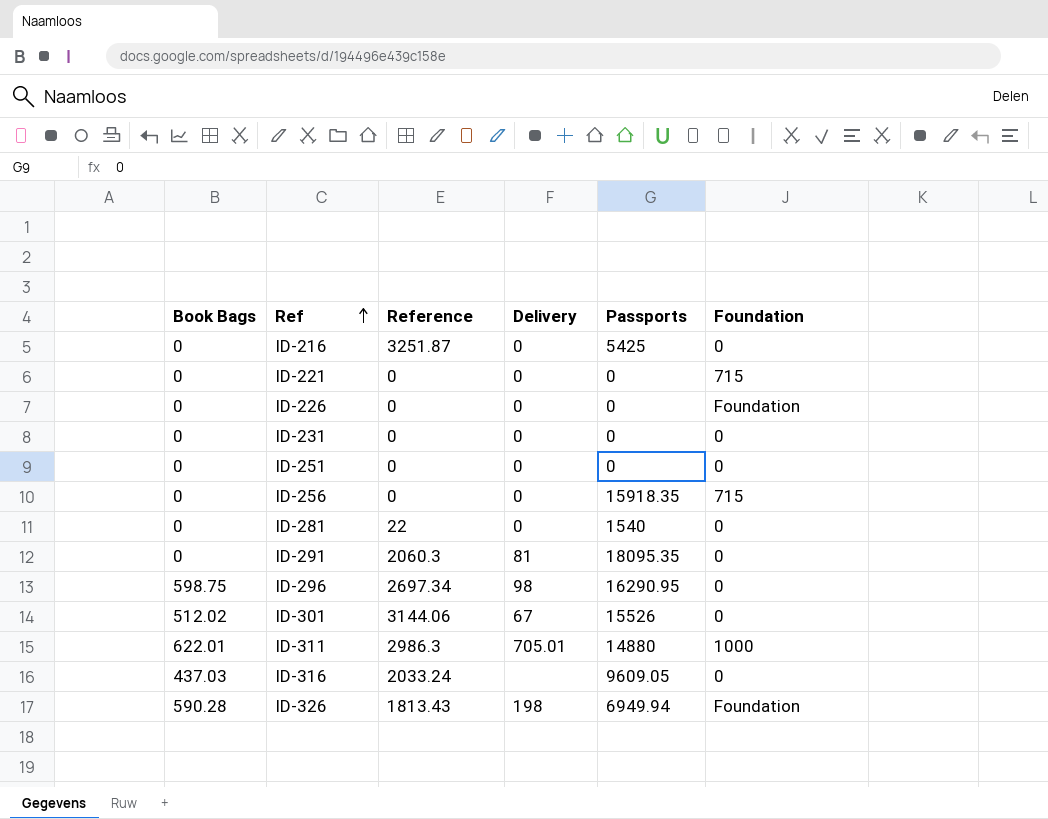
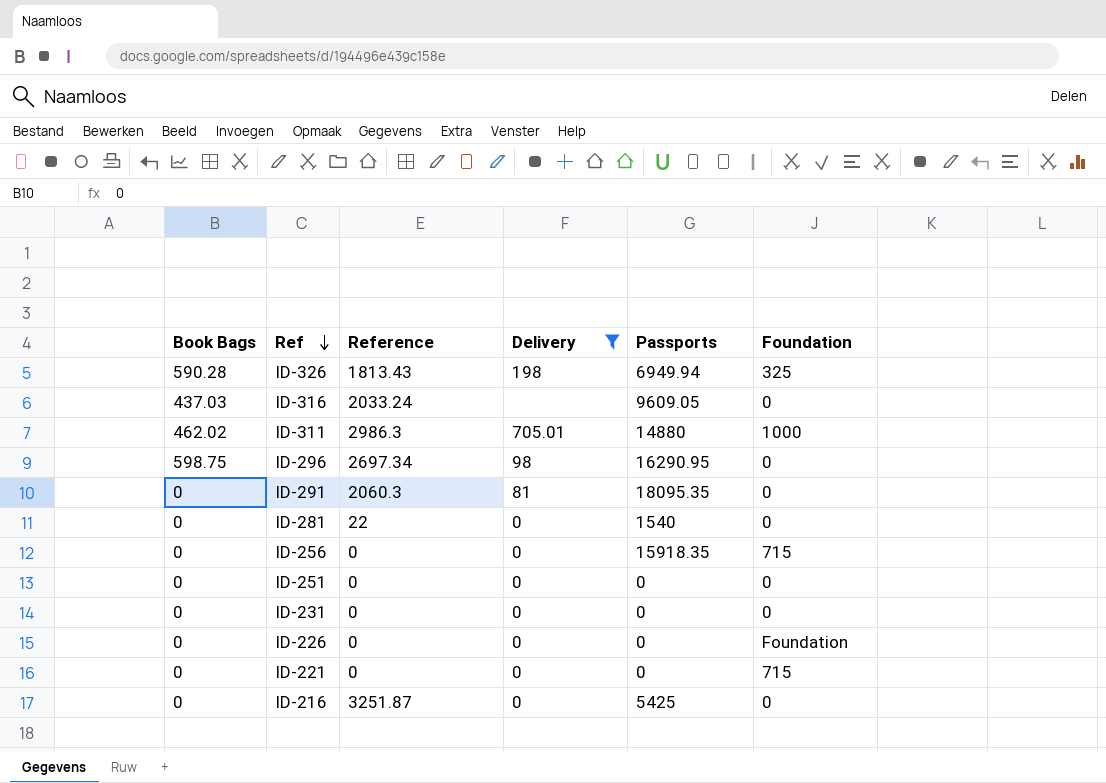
filter: none -> Delivery != 67
row order: Ref ascending -> Ref descending
ID-326 | Foundation: Foundation -> 325
ID-311 | Book Bags: 622.01 -> 462.02

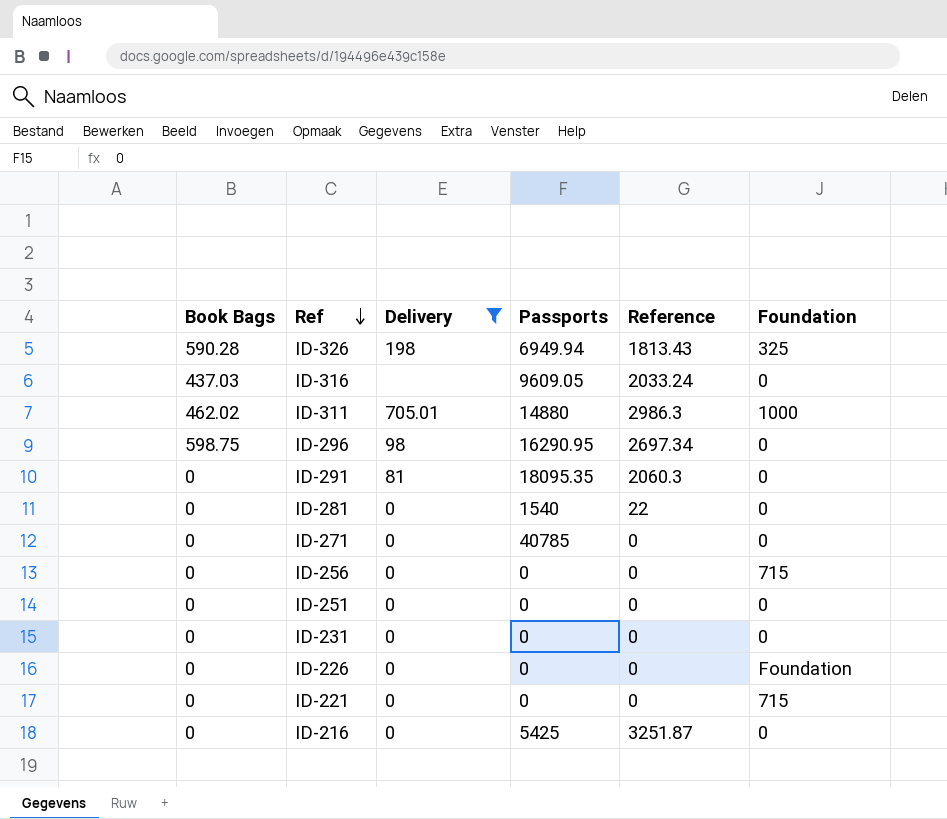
column Reference | position: 3 -> 5
row ID-271: none -> 0 | 0 | 40785 | 0 | 0
ID-256 | Passports: 15918.35 -> 0

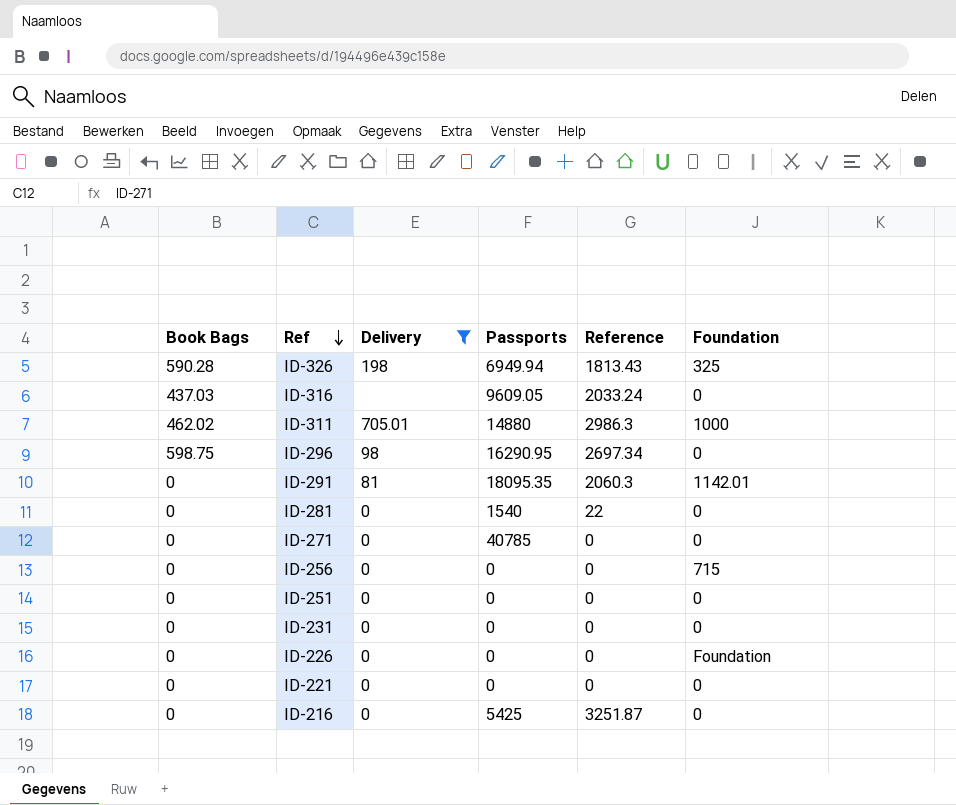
ID-291 | Foundation: 0 -> 1142.01
ID-221 | Foundation: 715 -> 0

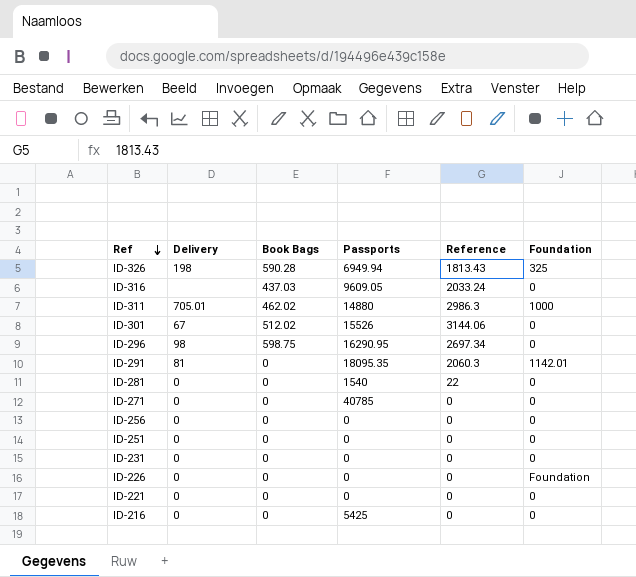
filter: Delivery != 67 -> none
column Book Bags | position: 1 -> 3
ID-256 | Foundation: 715 -> 0
ID-216 | Reference: 3251.87 -> 0

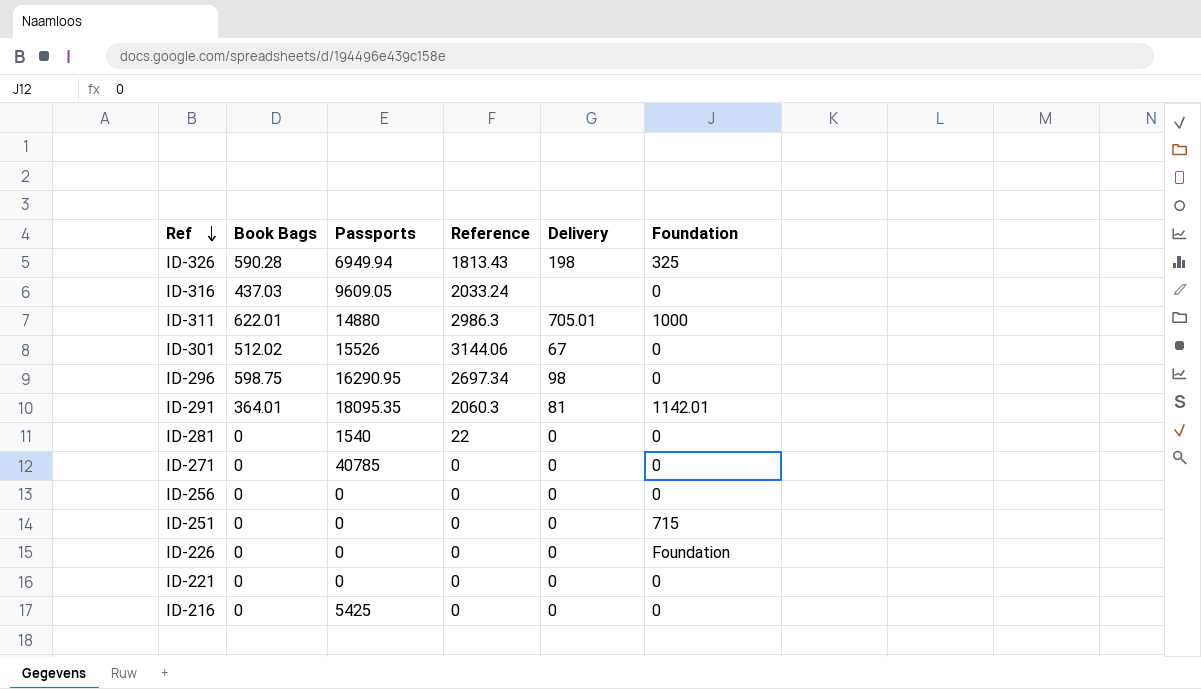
column Delivery | position: 2 -> 5
row ID-231: 0 | 0 | 0 | 0 | 0 -> none
ID-311 | Book Bags: 462.02 -> 622.01
ID-291 | Book Bags: 0 -> 364.01
ID-251 | Foundation: 0 -> 715

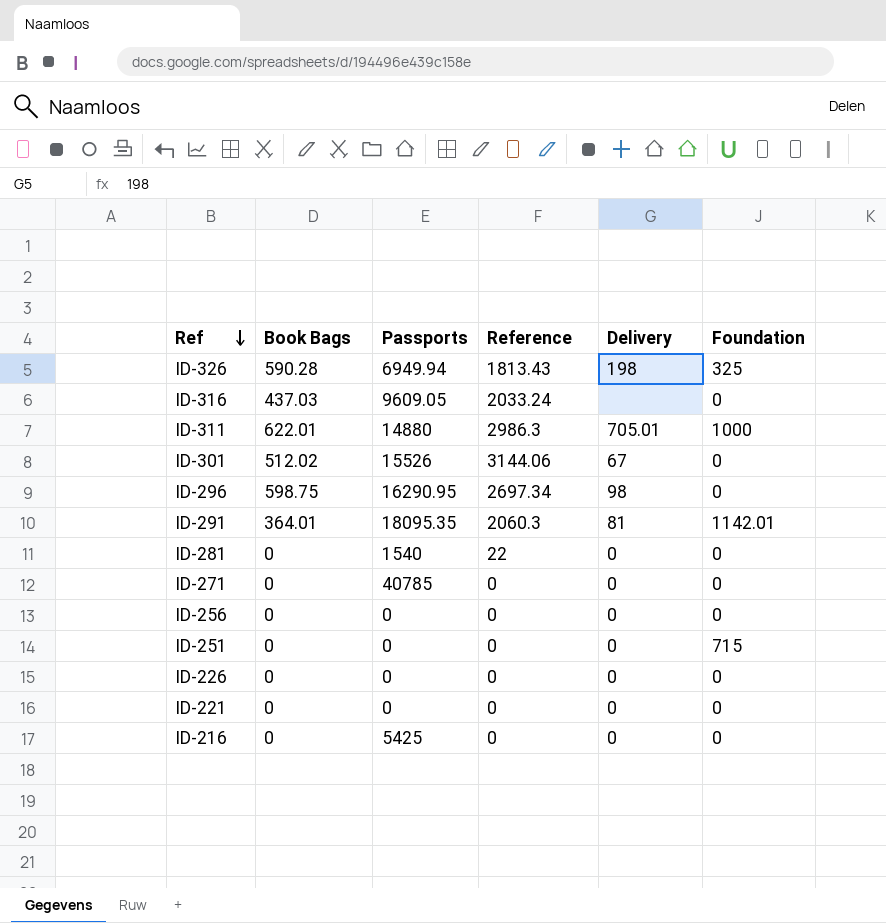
ID-226 | Foundation: Foundation -> 0

